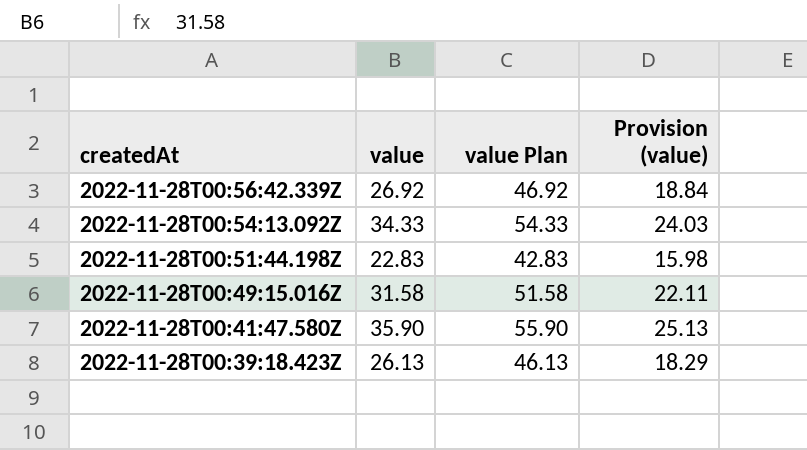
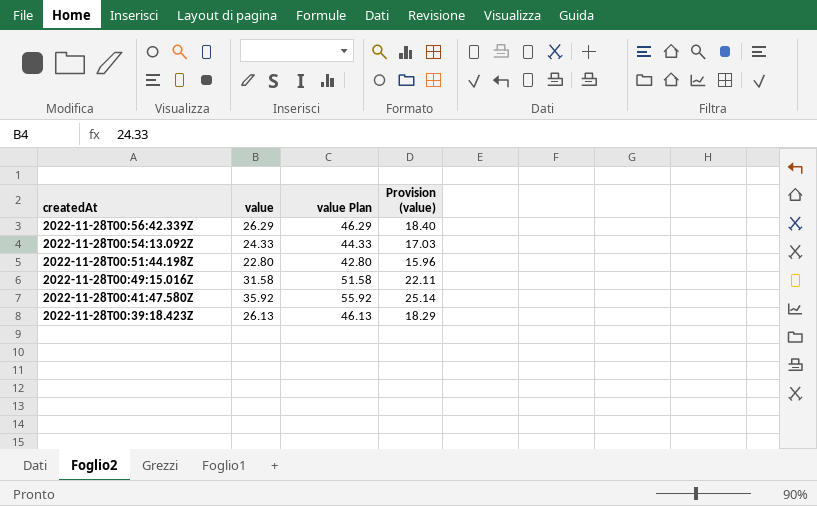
2022-11-28T00:56:42.339Z | value: 26.92 -> 26.29
2022-11-28T00:56:42.339Z | value Plan: 46.92 -> 46.29
2022-11-28T00:56:42.339Z | Provision (value): 18.84 -> 18.40
2022-11-28T00:54:13.092Z | value: 34.33 -> 24.33
2022-11-28T00:54:13.092Z | value Plan: 54.33 -> 44.33
2022-11-28T00:54:13.092Z | Provision (value): 24.03 -> 17.03
2022-11-28T00:51:44.198Z | value: 22.83 -> 22.80
2022-11-28T00:51:44.198Z | value Plan: 42.83 -> 42.80
2022-11-28T00:51:44.198Z | Provision (value): 15.98 -> 15.96
2022-11-28T00:41:47.580Z | value: 35.90 -> 35.92
2022-11-28T00:41:47.580Z | value Plan: 55.90 -> 55.92
2022-11-28T00:41:47.580Z | Provision (value): 25.13 -> 25.14

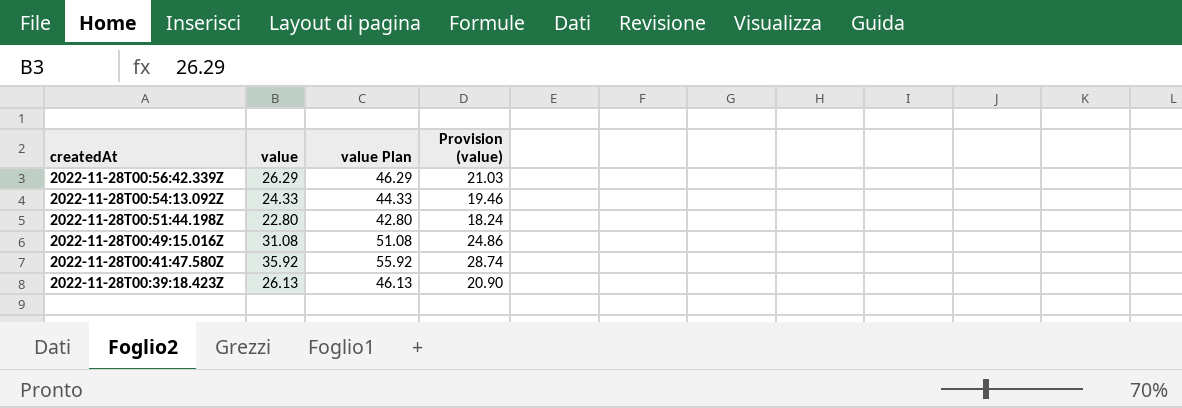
column Provision (value) | formula: [value] * 0.7 -> [value] * 0.8
2022-11-28T00:49:15.016Z | value: 31.58 -> 31.08
2022-11-28T00:49:15.016Z | value Plan: 51.58 -> 51.08

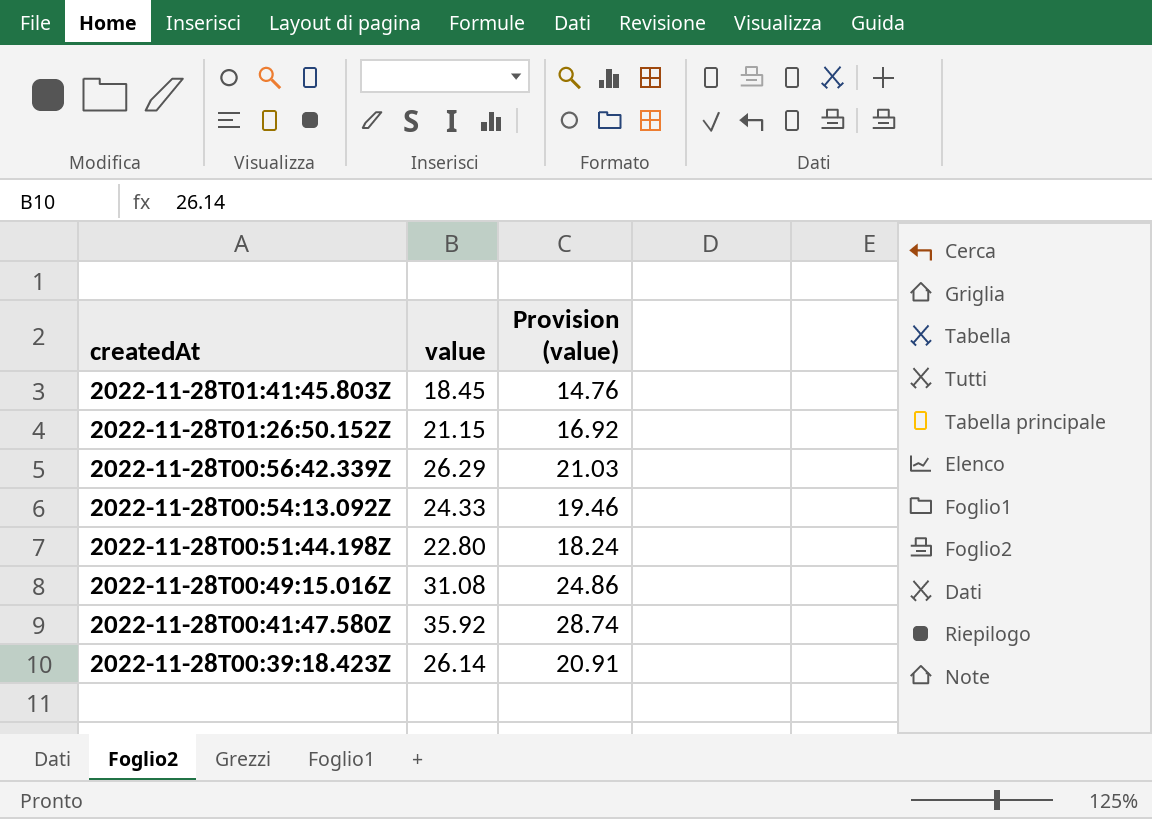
column value Plan | formula: [value] + 20 -> none
row 2022-11-28T01:41:45.803Z: none -> 18.45 | 14.76
row 2022-11-28T01:26:50.152Z: none -> 21.15 | 16.92
2022-11-28T00:39:18.423Z | value: 26.13 -> 26.14
2022-11-28T00:39:18.423Z | Provision (value): 20.90 -> 20.91

